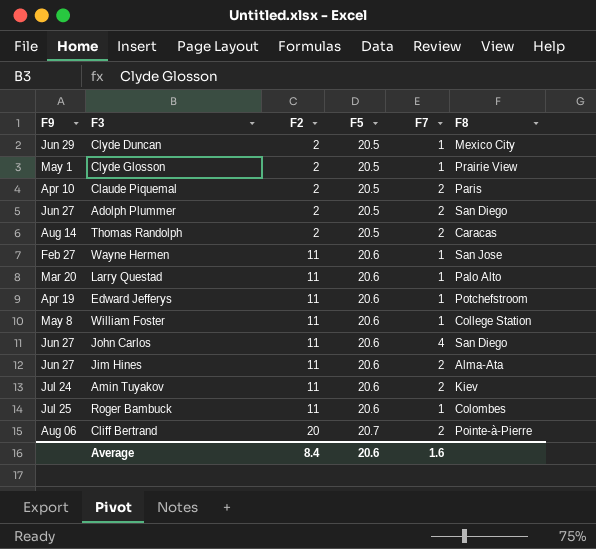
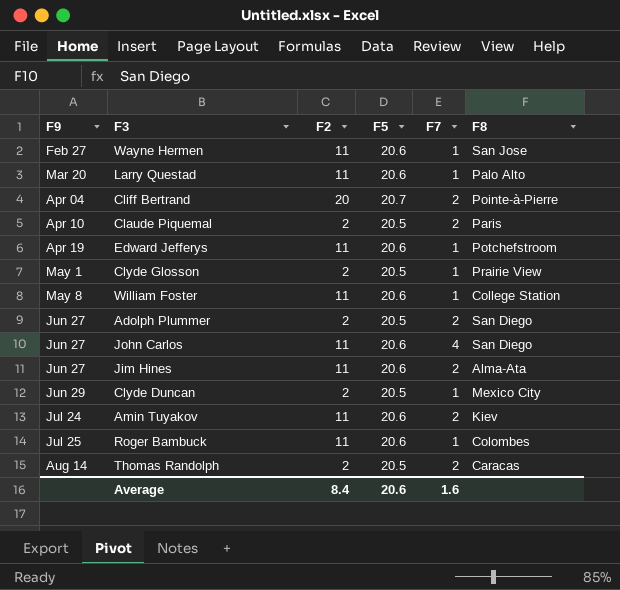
row order: F2 ascending -> F9 ascending
Cliff Bertrand | F9: Aug 06 -> Apr 04

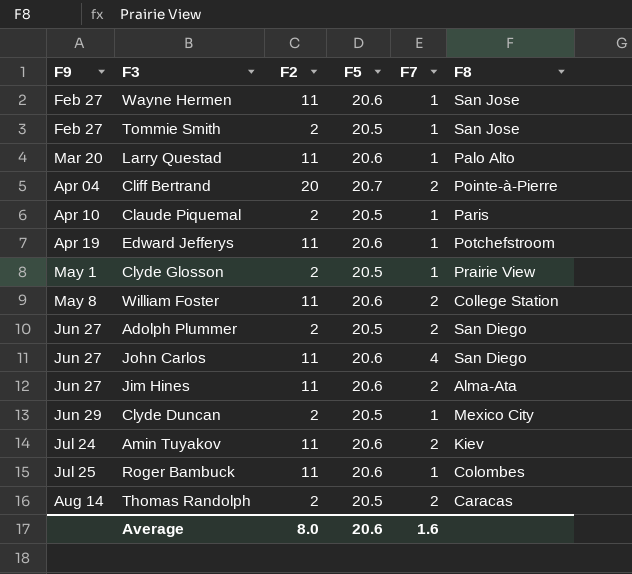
row Tommie Smith: none -> Feb 27 | 2 | 20.5 | 1 | San Jose
Claude Piquemal | F7: 2 -> 1
William Foster | F7: 1 -> 2
Average | F2: 8.4 -> 8.0

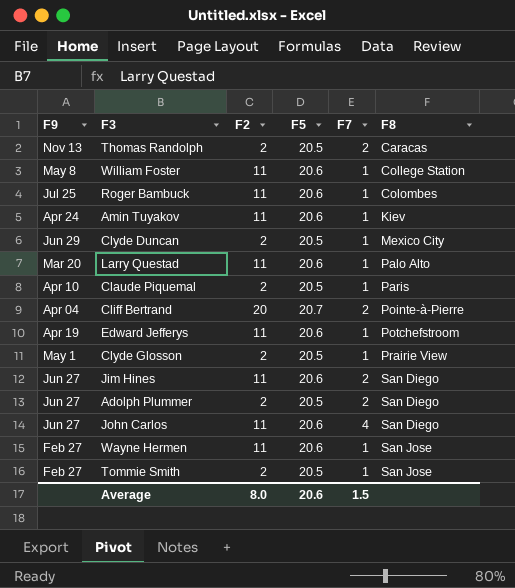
row order: F9 ascending -> F8 ascending
Thomas Randolph | F9: Aug 14 -> Nov 13
William Foster | F7: 2 -> 1
Amin Tuyakov | F9: Jul 24 -> Apr 24
Amin Tuyakov | F7: 2 -> 1
Jim Hines | F8: Alma-Ata -> San Diego
Average | F7: 1.6 -> 1.5

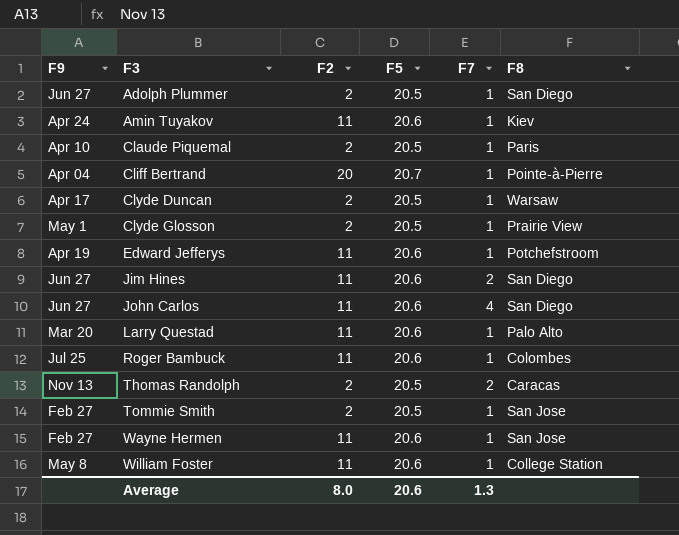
row order: F8 ascending -> F3 ascending
Adolph Plummer | F7: 2 -> 1
Cliff Bertrand | F7: 2 -> 1
Clyde Duncan | F9: Jun 29 -> Apr 17
Clyde Duncan | F8: Mexico City -> Warsaw
Average | F7: 1.5 -> 1.3

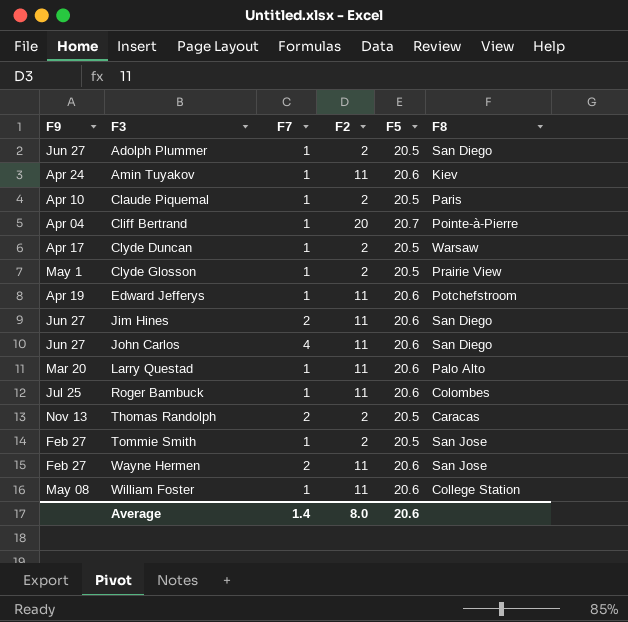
column F7 | position: 5 -> 3
Wayne Hermen | F7: 1 -> 2
William Foster | F9: May 8 -> May 08
Average | F7: 1.3 -> 1.4

